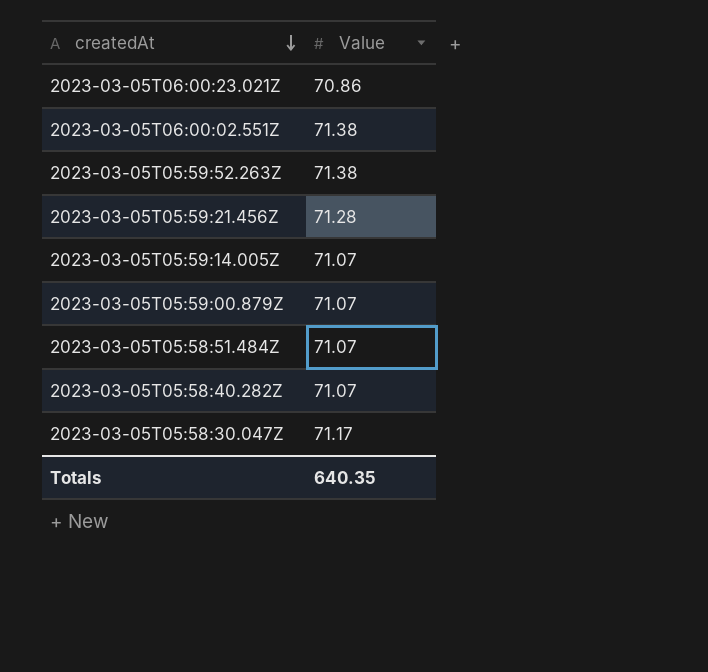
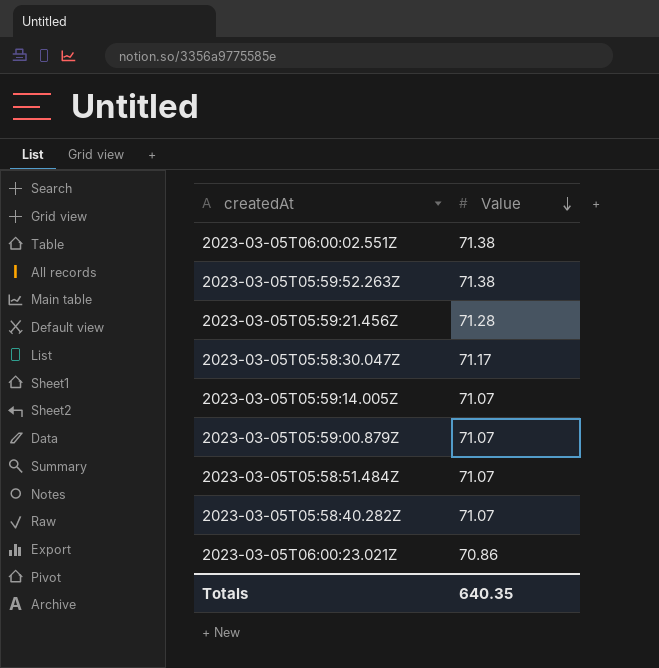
row order: createdAt descending -> Value descending

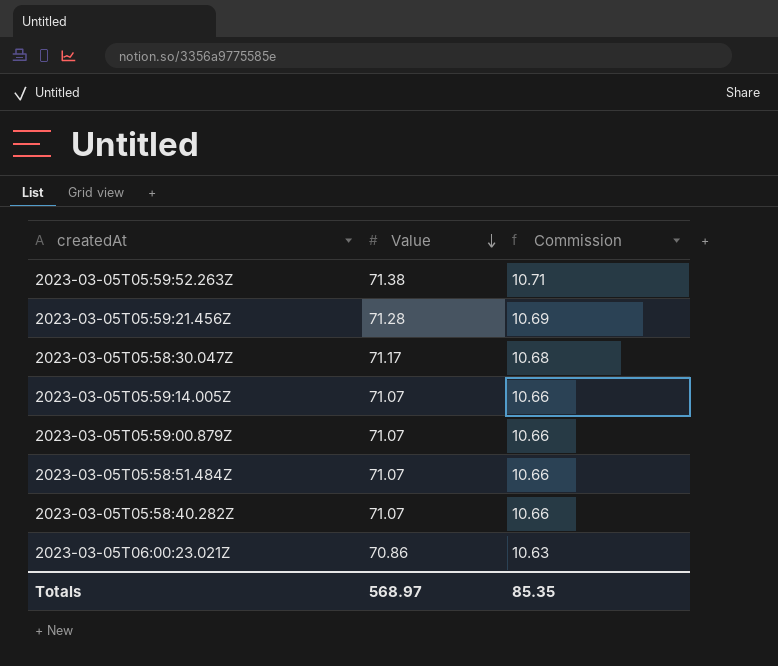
column Commission | formula: none -> [Value] * 0.15
row 2023-03-05T06:00:02.551Z: 71.38 -> none
Totals | Value: 640.35 -> 568.97

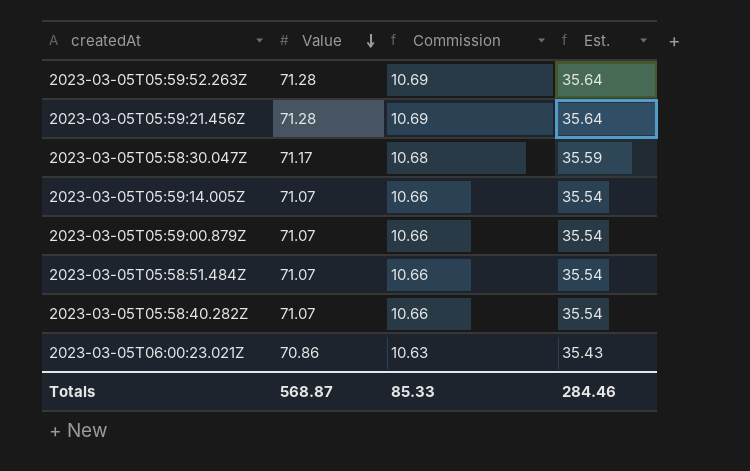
column Est. | formula: none -> [Value] * 0.5
2023-03-05T05:59:52.263Z | Value: 71.38 -> 71.28
2023-03-05T05:59:52.263Z | Commission: 10.71 -> 10.69
Totals | Value: 568.97 -> 568.87
Totals | Commission: 85.35 -> 85.33

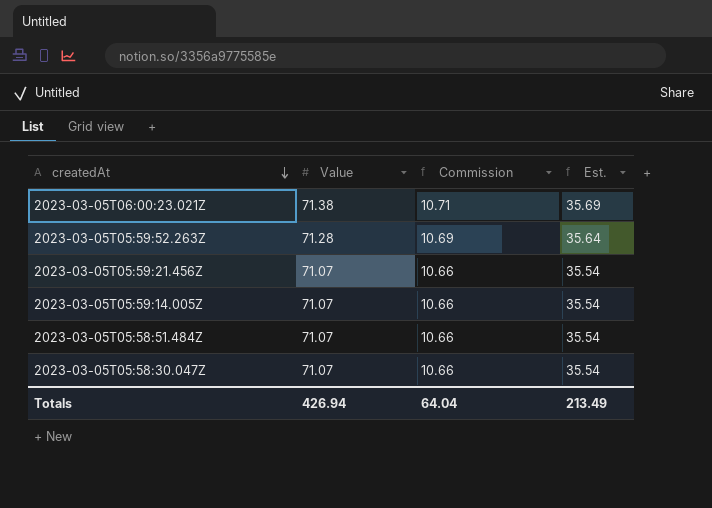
row order: Value descending -> createdAt descending
row 2023-03-05T05:59:00.879Z: 71.07 | 10.66 | 35.54 -> none
row 2023-03-05T05:58:40.282Z: 71.07 | 10.66 | 35.54 -> none
2023-03-05T06:00:23.021Z | Value: 70.86 -> 71.38
2023-03-05T06:00:23.021Z | Commission: 10.63 -> 10.71
2023-03-05T06:00:23.021Z | Est.: 35.43 -> 35.69
2023-03-05T05:59:21.456Z | Value: 71.28 -> 71.07
2023-03-05T05:59:21.456Z | Commission: 10.69 -> 10.66
2023-03-05T05:59:21.456Z | Est.: 35.64 -> 35.54
2023-03-05T05:58:30.047Z | Value: 71.17 -> 71.07
2023-03-05T05:58:30.047Z | Commission: 10.68 -> 10.66
2023-03-05T05:58:30.047Z | Est.: 35.59 -> 35.54
Totals | Value: 568.87 -> 426.94
Totals | Commission: 85.33 -> 64.04
Totals | Est.: 284.46 -> 213.49

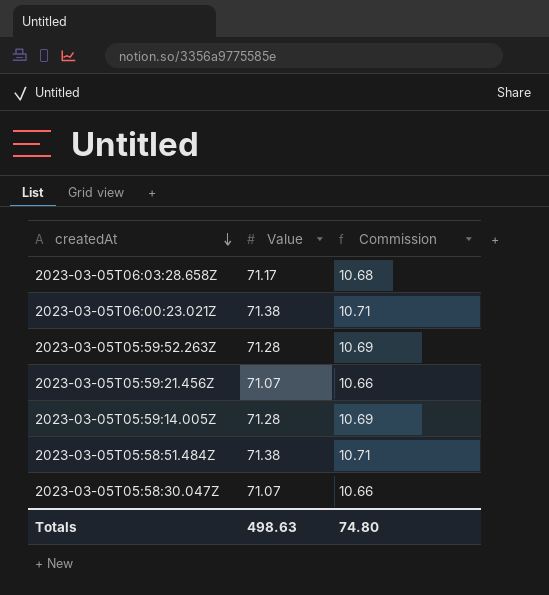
column Est. | formula: [Value] * 0.5 -> none
row 2023-03-05T06:03:28.658Z: none -> 71.17 | 10.68
2023-03-05T05:59:14.005Z | Value: 71.07 -> 71.28
2023-03-05T05:59:14.005Z | Commission: 10.66 -> 10.69
2023-03-05T05:58:51.484Z | Value: 71.07 -> 71.38
2023-03-05T05:58:51.484Z | Commission: 10.66 -> 10.71
Totals | Value: 426.94 -> 498.63
Totals | Commission: 64.04 -> 74.80

